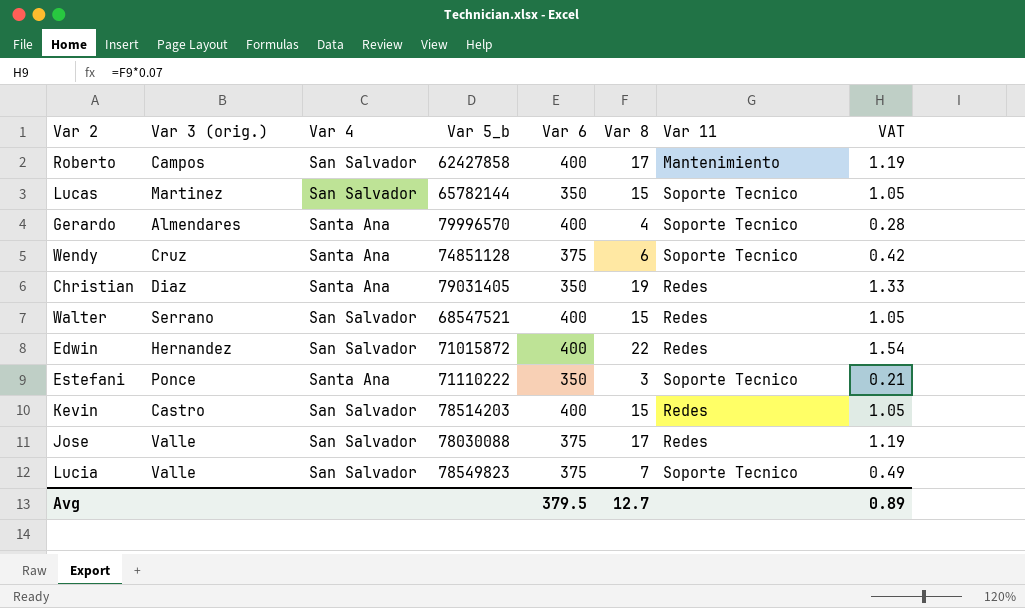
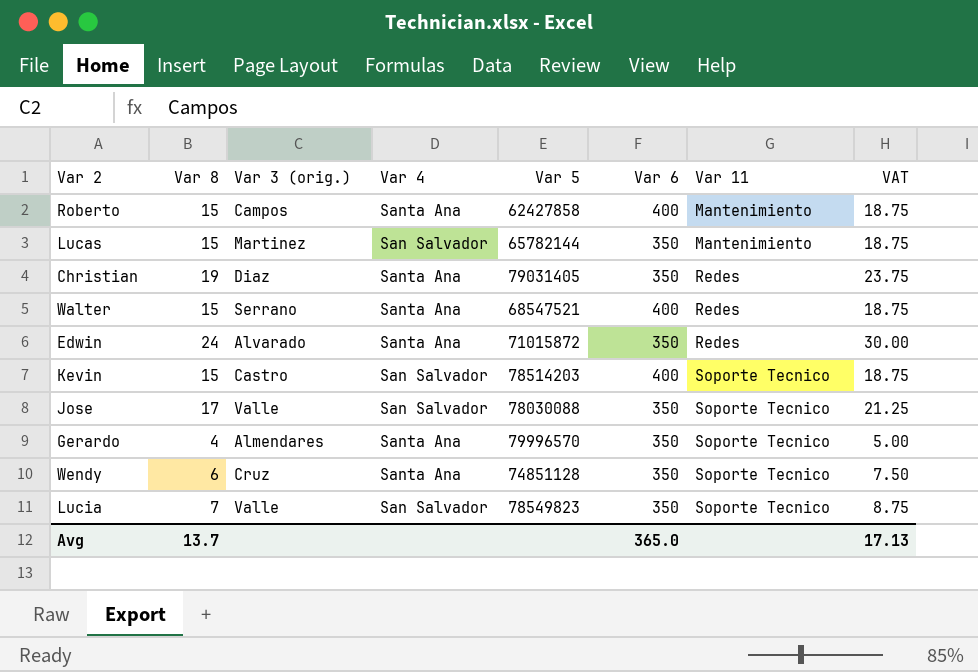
row order: none -> Var 11 ascending
column Var 8 | position: 6 -> 2
column name: Var 5_b -> Var 5
column VAT | formula: [Var 8] * 0.07 -> [Var 8] * 1.25
row Estefani: Ponce | Santa Ana | 71110222 | 350 | 3 | Soporte Tecnico | 0.21 -> none
Roberto | Var 8: 17 -> 15
Roberto | Var 4: San Salvador -> Santa Ana
Lucas | Var 11: Soporte Tecnico -> Mantenimiento
Walter | Var 4: San Salvador -> Santa Ana
Edwin | Var 8: 22 -> 24
Edwin | Var 3 (orig.): Hernandez -> Alvarado
Edwin | Var 4: San Salvador -> Santa Ana
Edwin | Var 6: 400 -> 350
Kevin | Var 11: Redes -> Soporte Tecnico
Jose | Var 6: 375 -> 350
Jose | Var 11: Redes -> Soporte Tecnico
Gerardo | Var 6: 400 -> 350
Wendy | Var 6: 375 -> 350
Lucia | Var 6: 375 -> 350
Avg | Var 8: 12.7 -> 13.7
Avg | Var 6: 379.5 -> 365.0
Avg | VAT: 0.89 -> 17.13

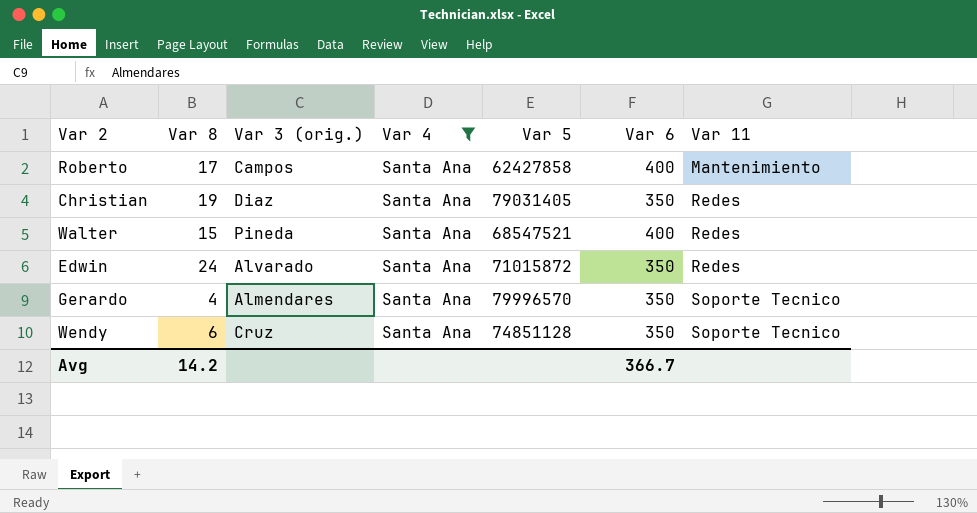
filter: none -> Var 4 = Santa Ana
column VAT | formula: [Var 8] * 1.25 -> none
Roberto | Var 8: 15 -> 17
Walter | Var 3 (orig.): Serrano -> Pineda
Avg | Var 8: 13.7 -> 14.2
Avg | Var 6: 365.0 -> 366.7

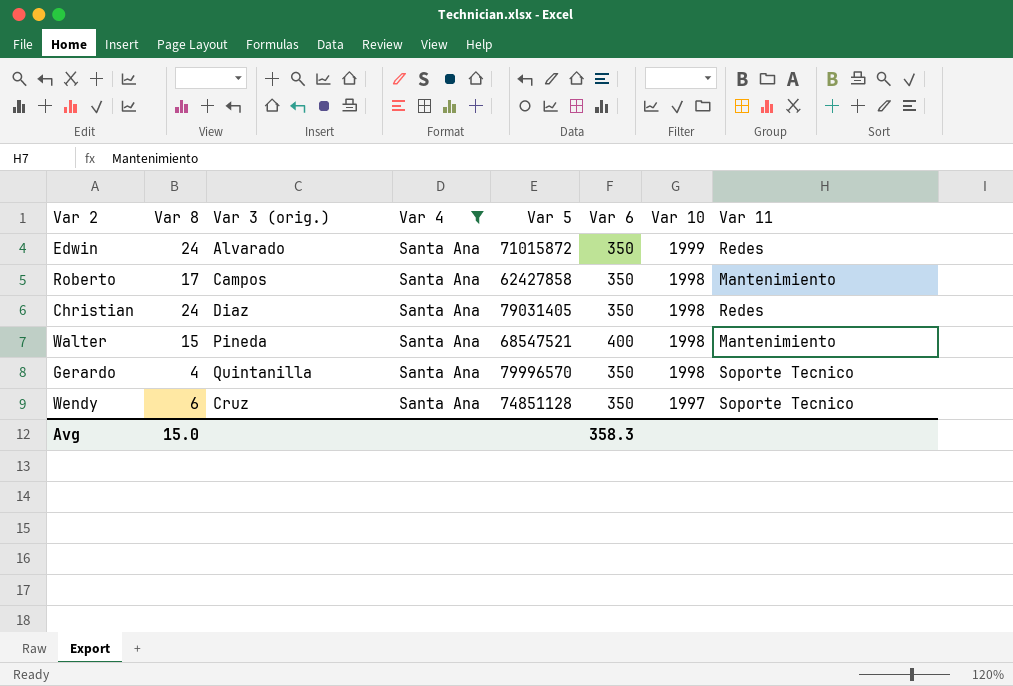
row order: Var 11 ascending -> Var 10 descending
column Var 10 | position: none -> 7
Roberto | Var 6: 400 -> 350
Christian | Var 8: 19 -> 24
Walter | Var 11: Redes -> Mantenimiento
Gerardo | Var 3 (orig.): Almendares -> Quintanilla
Avg | Var 8: 14.2 -> 15.0
Avg | Var 6: 366.7 -> 358.3

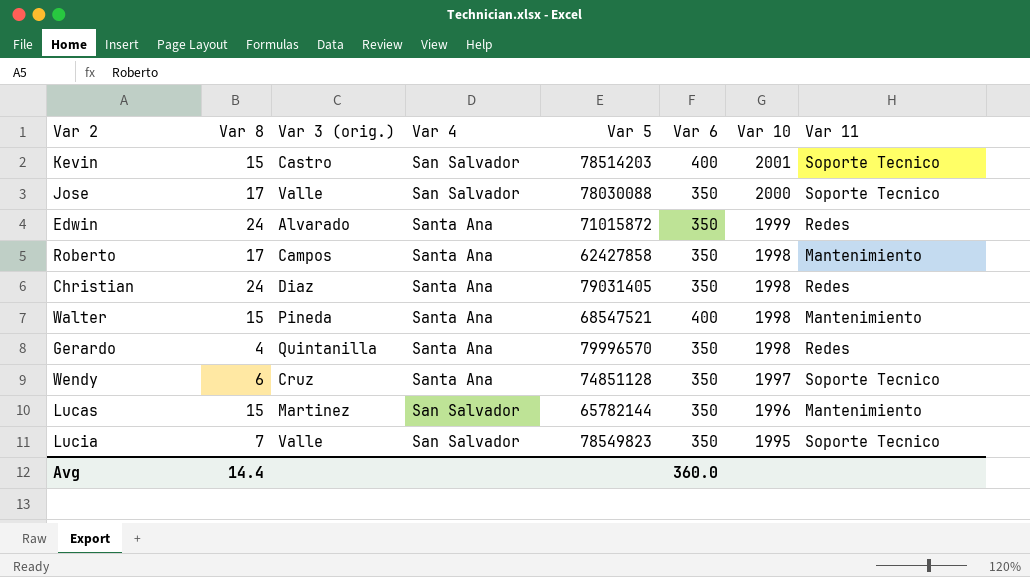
filter: Var 4 = Santa Ana -> none
Gerardo | Var 11: Soporte Tecnico -> Redes
Avg | Var 8: 15.0 -> 14.4
Avg | Var 6: 358.3 -> 360.0

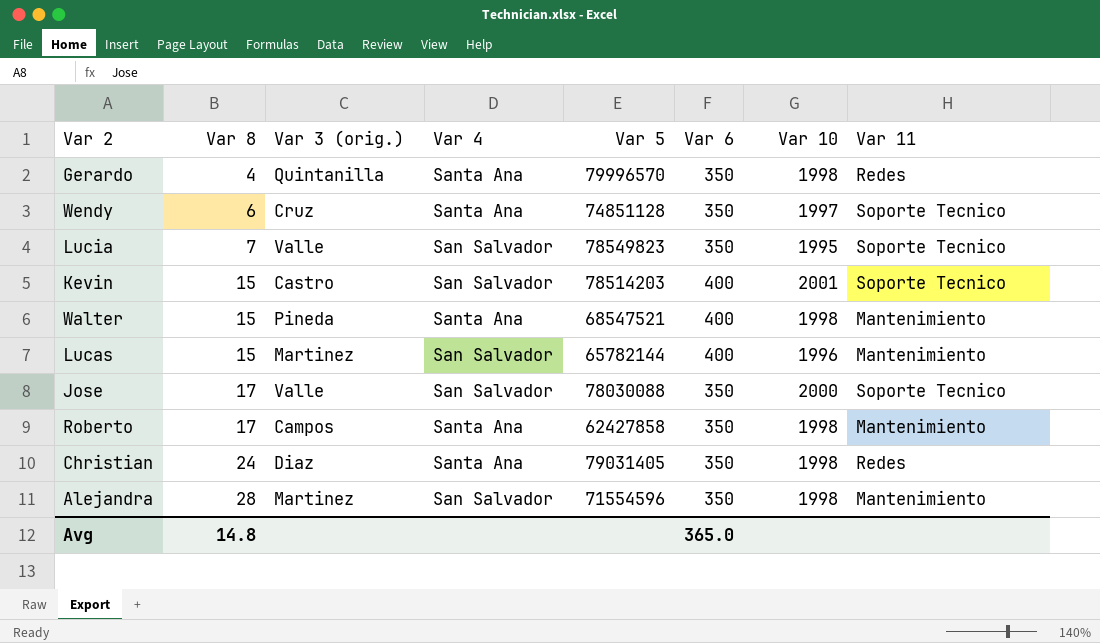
row order: Var 10 descending -> Var 8 ascending
row Edwin: 24 | Alvarado | Santa Ana | 71015872 | 350 | 1999 | Redes -> none
Lucas | Var 6: 350 -> 400
row Alejandra: none -> 28 | Martinez | San Salvador | 71554596 | 350 | 1998 | Mantenimiento
Avg | Var 8: 14.4 -> 14.8
Avg | Var 6: 360.0 -> 365.0

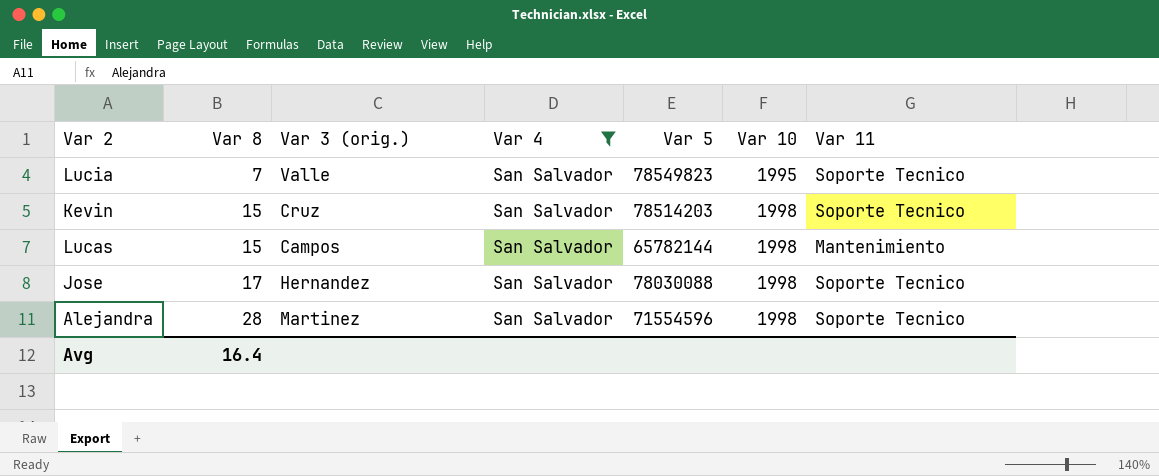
filter: none -> Var 4 = San Salvador
column Var 6 | position: 6 -> none
Kevin | Var 3 (orig.): Castro -> Cruz
Kevin | Var 10: 2001 -> 1998
Lucas | Var 3 (orig.): Martinez -> Campos
Lucas | Var 10: 1996 -> 1998
Jose | Var 3 (orig.): Valle -> Hernandez
Jose | Var 10: 2000 -> 1998
Alejandra | Var 11: Mantenimiento -> Soporte Tecnico
Avg | Var 8: 14.8 -> 16.4

